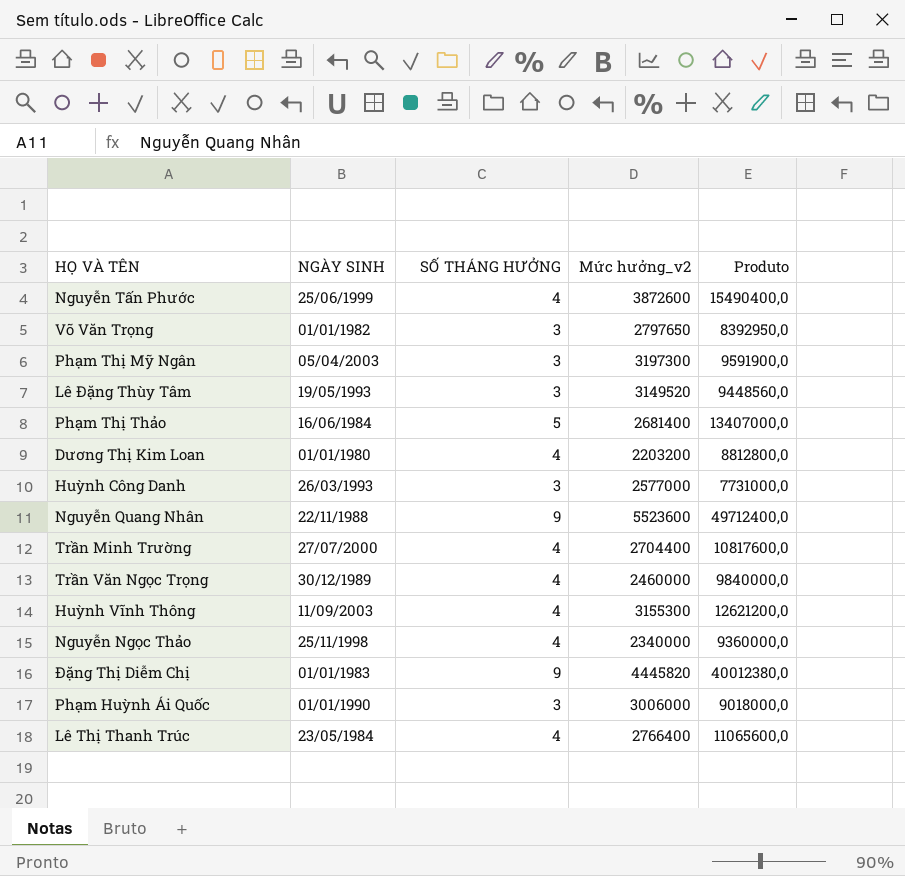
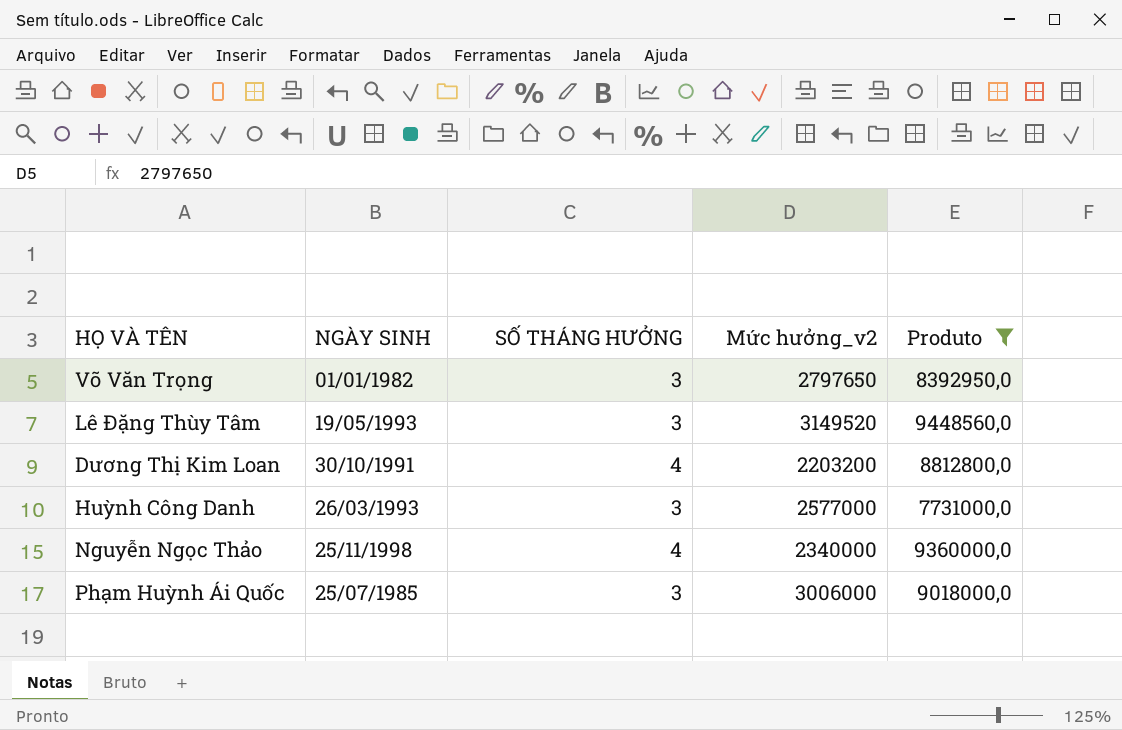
filter: none -> Produto <= 9448560,0
Dương Thị Kim Loan | NGÀY SINH: 01/01/1980 -> 30/10/1991
Phạm Huỳnh Ái Quốc | NGÀY SINH: 01/01/1990 -> 25/07/1985

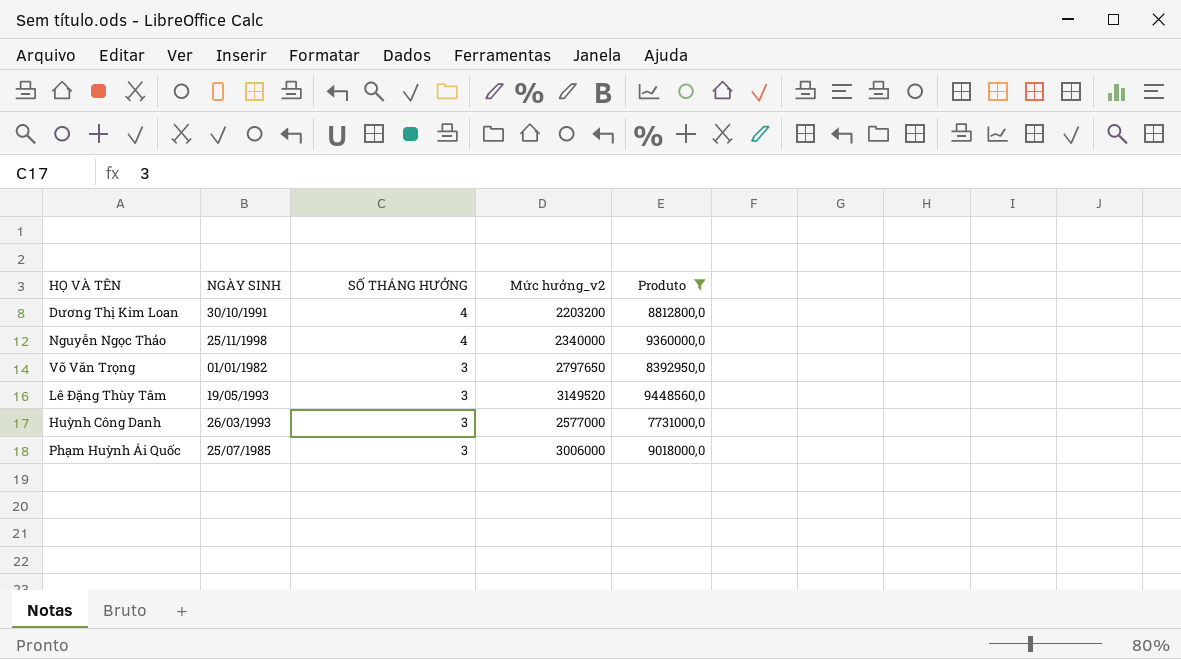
row order: none -> SỐ THÁNG HƯỞNG descending

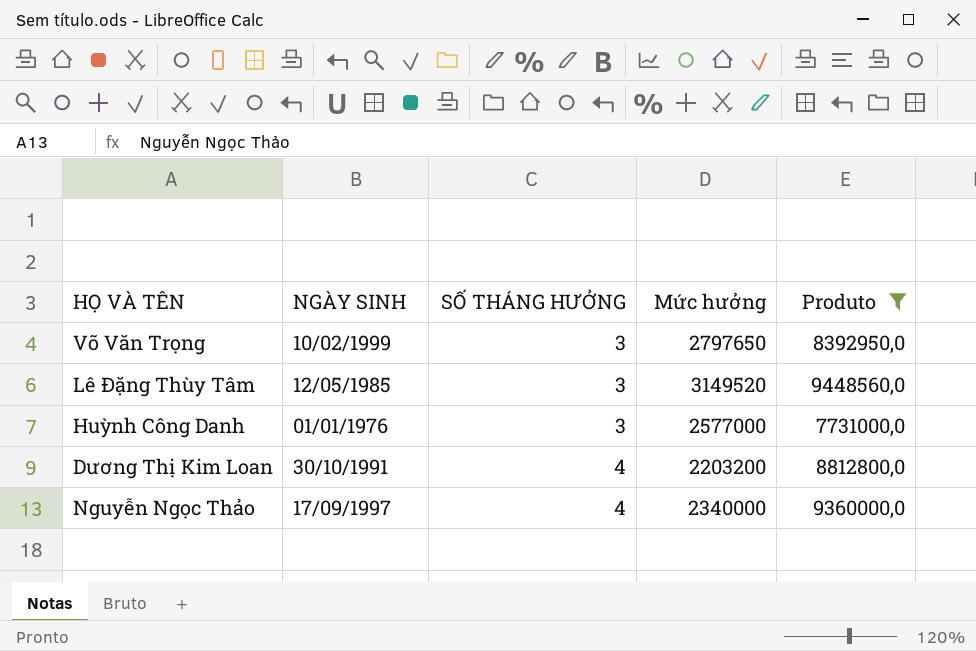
row order: SỐ THÁNG HƯỞNG descending -> SỐ THÁNG HƯỞNG ascending
column name: Mức hưởng_v2 -> Mức hưởng
row Phạm Huỳnh Ái Quốc: 25/07/1985 | 3 | 3006000 | 9018000,0 -> none
Võ Văn Trọng | NGÀY SINH: 01/01/1982 -> 10/02/1999
Lê Đặng Thùy Tâm | NGÀY SINH: 19/05/1993 -> 12/05/1985
Huỳnh Công Danh | NGÀY SINH: 26/03/1993 -> 01/01/1976
Nguyễn Ngọc Thảo | NGÀY SINH: 25/11/1998 -> 17/09/1997

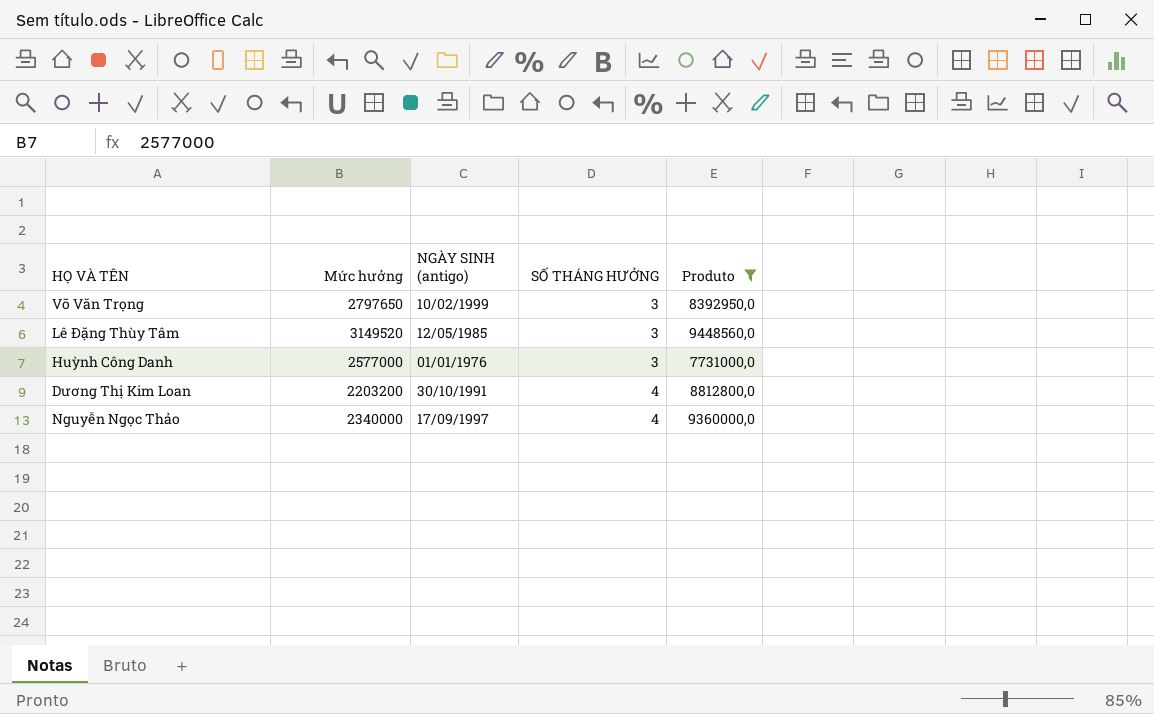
column Mức hưởng | position: 4 -> 2
column name: NGÀY SINH -> NGÀY SINH (antigo)

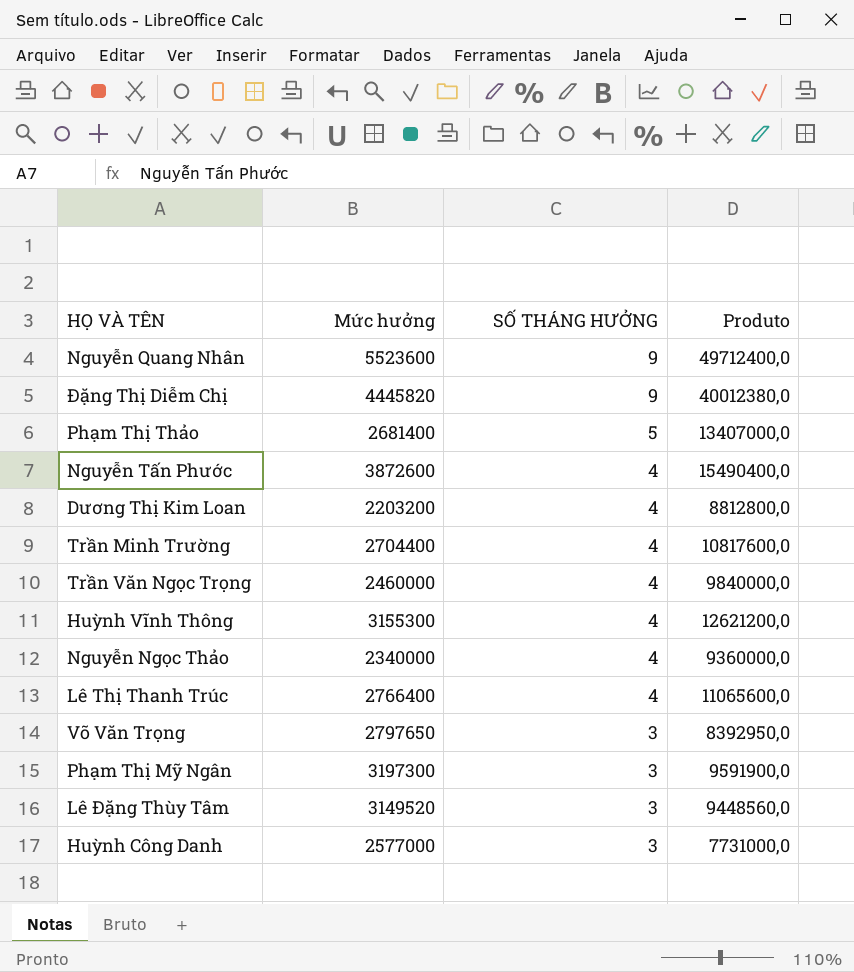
filter: Produto <= 9448560,0 -> none
row order: SỐ THÁNG HƯỞNG ascending -> SỐ THÁNG HƯỞNG descending
column NGÀY SINH (antigo) | position: 3 -> none

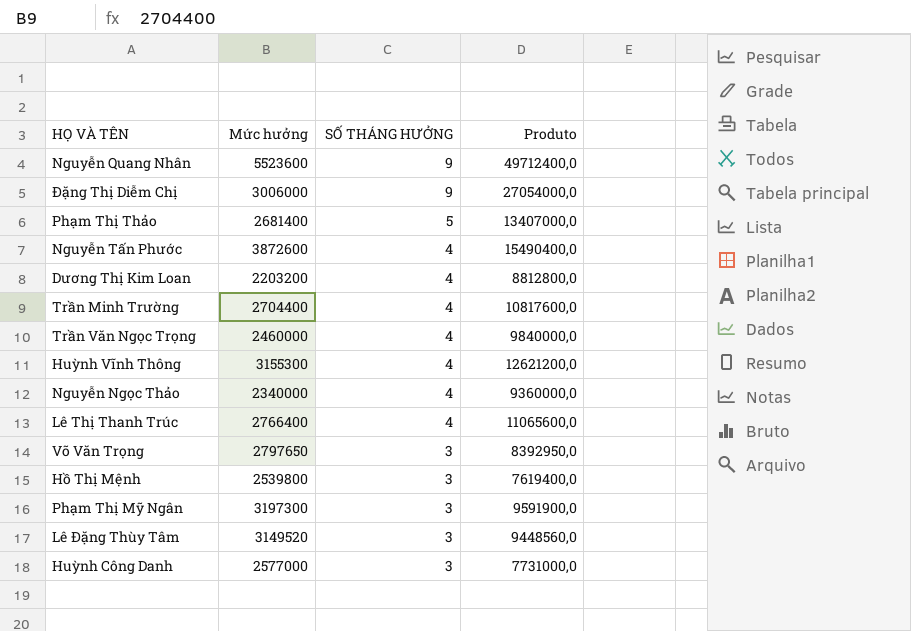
Đặng Thị Diễm Chị | Mức hưởng: 4445820 -> 3006000
Đặng Thị Diễm Chị | Produto: 40012380,0 -> 27054000,0
row Hồ Thị Mệnh: none -> 2539800 | 3 | 7619400,0

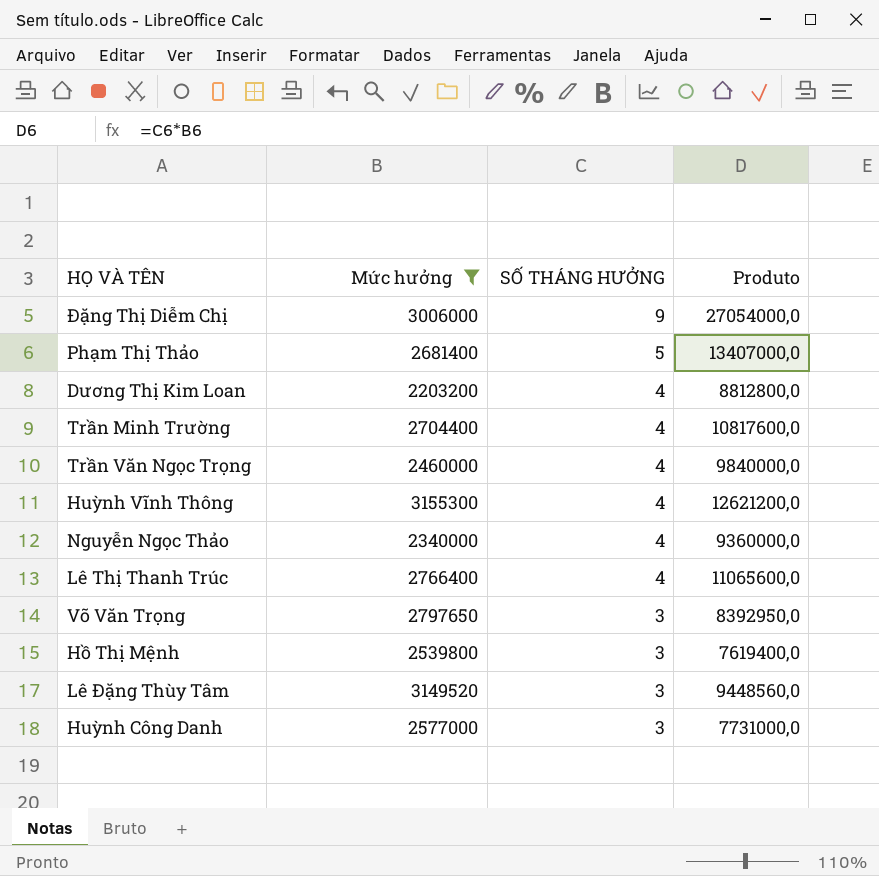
filter: none -> Mức hưởng <= 3155300

